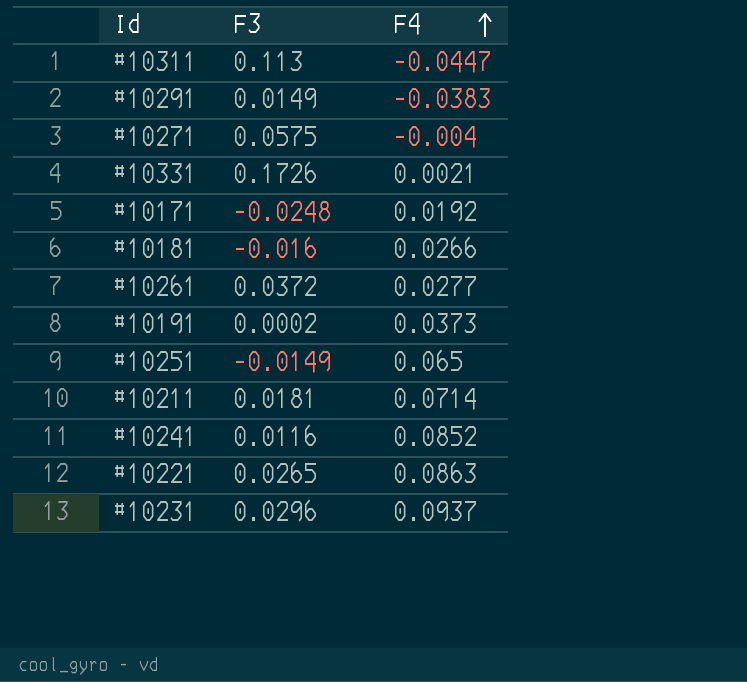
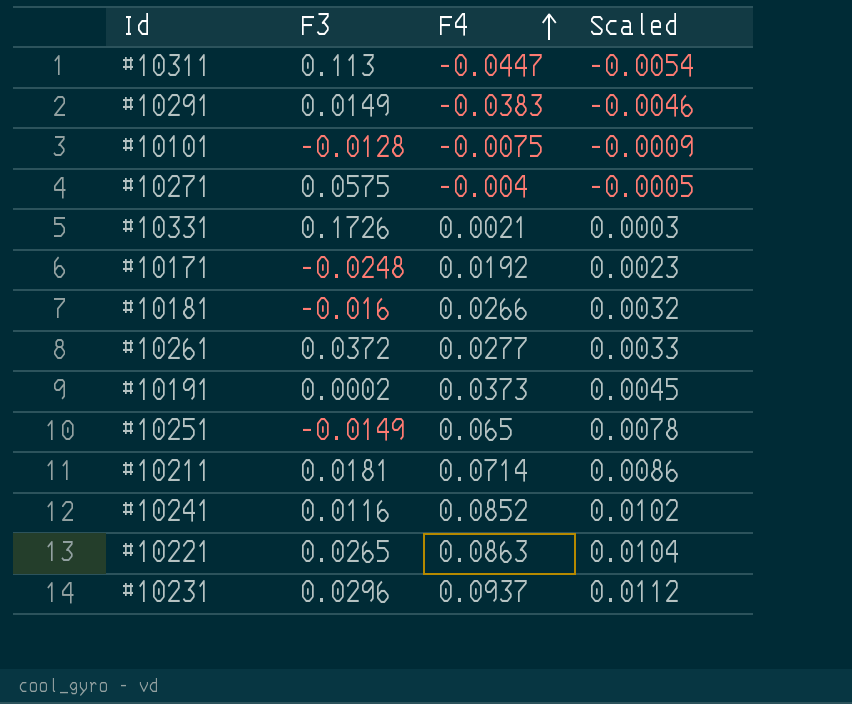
column Scaled | formula: none -> [F4] * 0.12
row #10101: none -> -0.0128 | -0.0075 | -0.0009

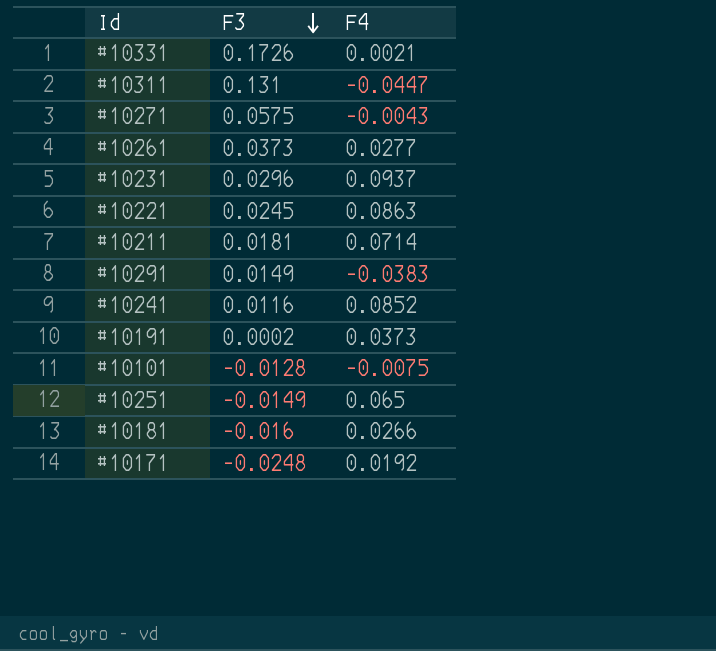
row order: F4 ascending -> F3 descending
column Scaled | formula: [F4] * 0.12 -> none
#10311 | F3: 0.113 -> 0.131
#10271 | F4: -0.004 -> -0.0043
#10261 | F3: 0.0372 -> 0.0373
#10221 | F3: 0.0265 -> 0.0245

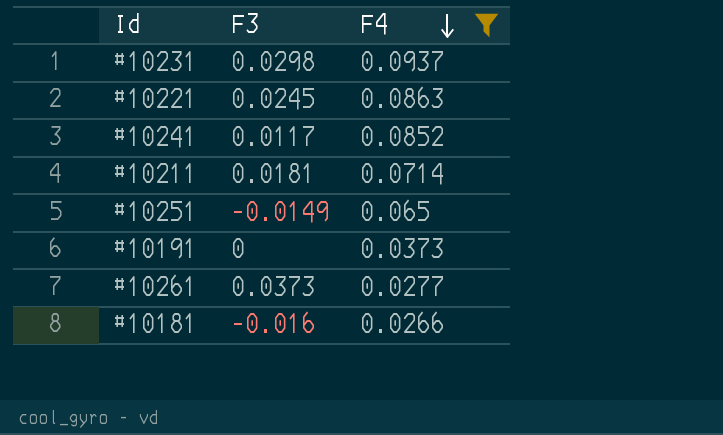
filter: none -> F4 >= 0.0266
row order: F3 descending -> F4 descending
#10231 | F3: 0.0296 -> 0.0298
#10241 | F3: 0.0116 -> 0.0117
#10191 | F3: 0.0002 -> 0

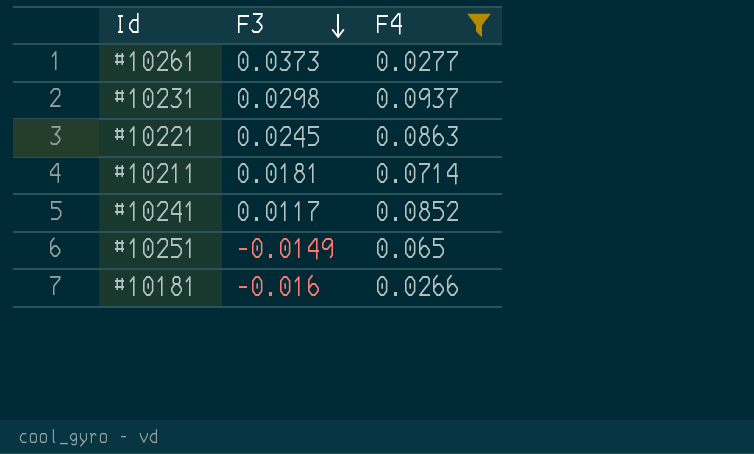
row order: F4 descending -> F3 descending
row #10191: 0 | 0.0373 -> none

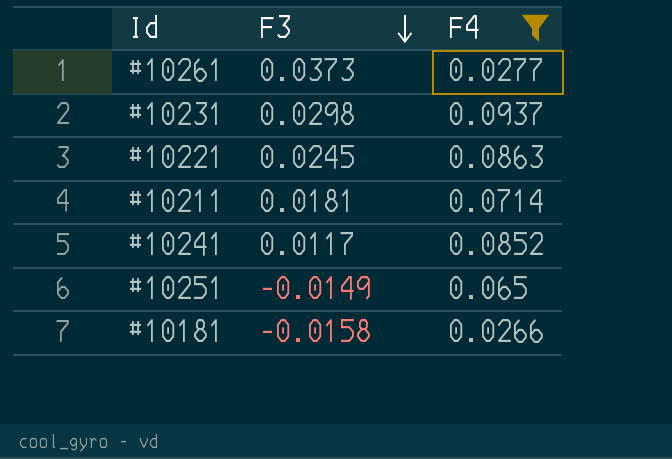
#10181 | F3: -0.016 -> -0.0158

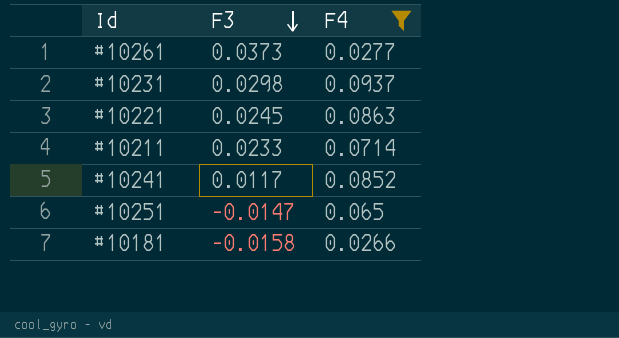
#10211 | F3: 0.0181 -> 0.0233
#10251 | F3: -0.0149 -> -0.0147

